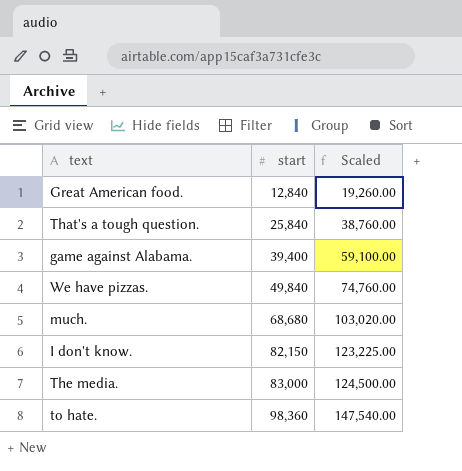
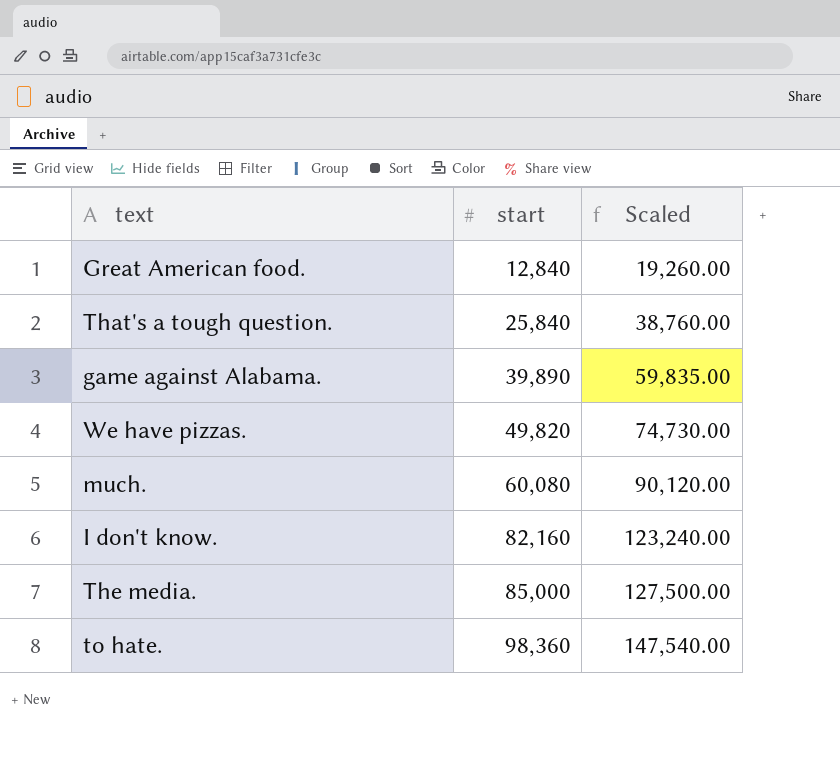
game against Alabama. | start: 39,400 -> 39,890
game against Alabama. | Scaled: 59,100.00 -> 59,835.00
We have pizzas. | start: 49,840 -> 49,820
We have pizzas. | Scaled: 74,760.00 -> 74,730.00
much. | start: 68,680 -> 60,080
much. | Scaled: 103,020.00 -> 90,120.00
I don't know. | start: 82,150 -> 82,160
I don't know. | Scaled: 123,225.00 -> 123,240.00
The media. | start: 83,000 -> 85,000
The media. | Scaled: 124,500.00 -> 127,500.00

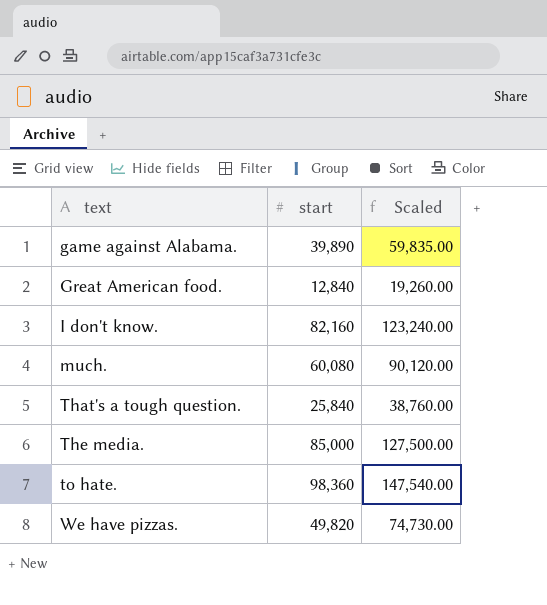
row order: start ascending -> text ascending

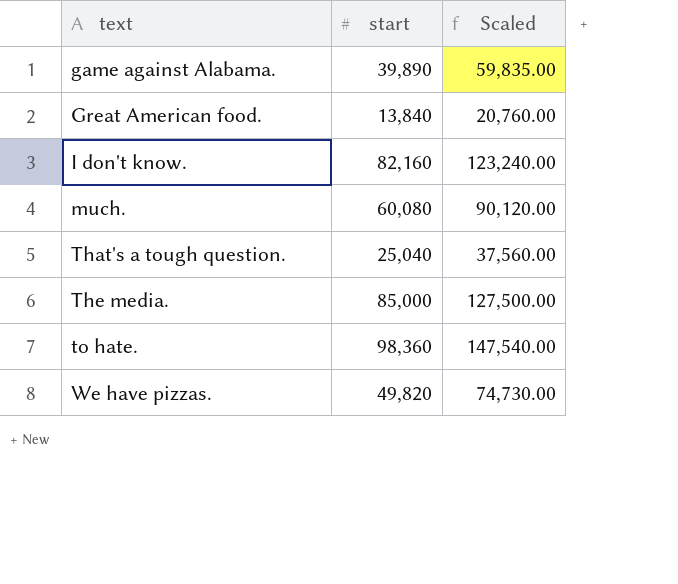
Great American food. | start: 12,840 -> 13,840
Great American food. | Scaled: 19,260.00 -> 20,760.00
That's a tough question. | start: 25,840 -> 25,040
That's a tough question. | Scaled: 38,760.00 -> 37,560.00

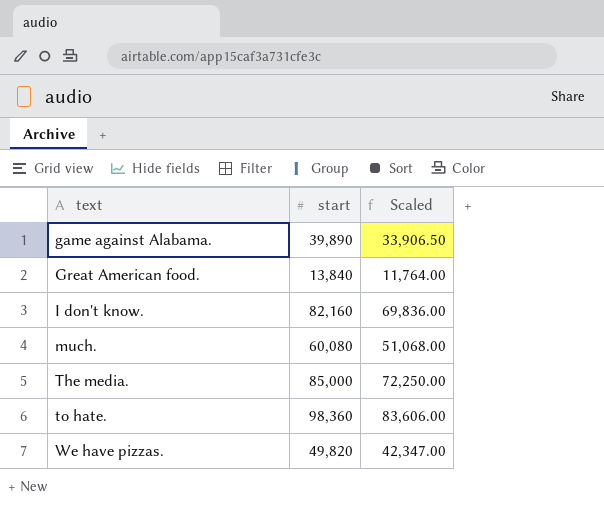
column Scaled | formula: [start] * 1.5 -> [start] * 0.85
row That's a tough question.: 25,040 | 37,560.00 -> none

